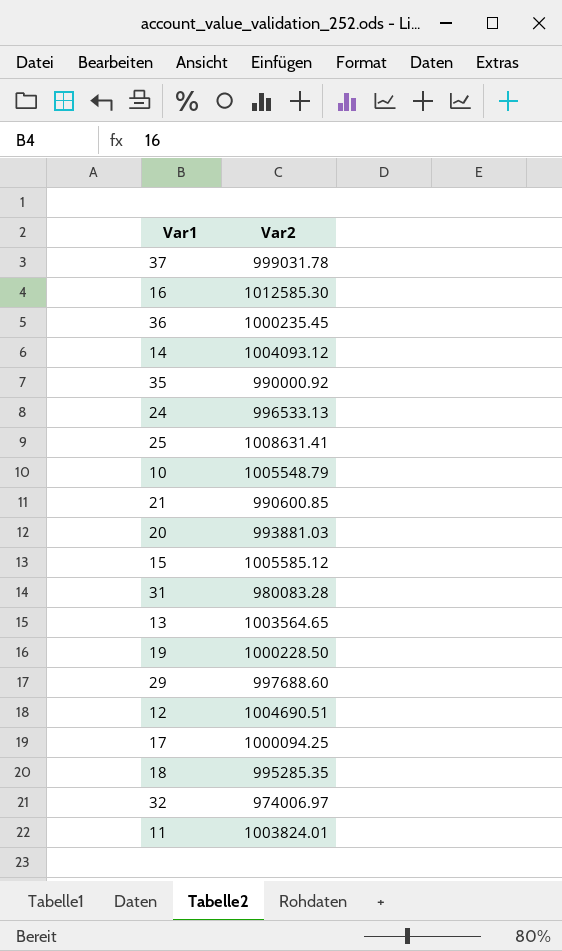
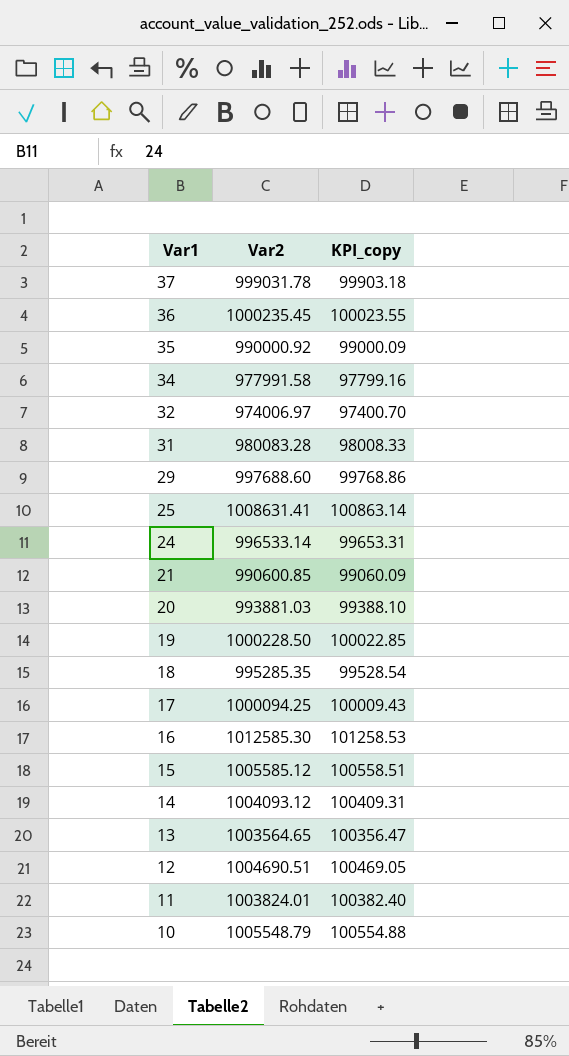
row order: none -> Var1 descending
column KPI_copy | formula: none -> [Var2] * 0.1
row 34: none -> 977991.58 | 97799.16
24 | Var2: 996533.13 -> 996533.14

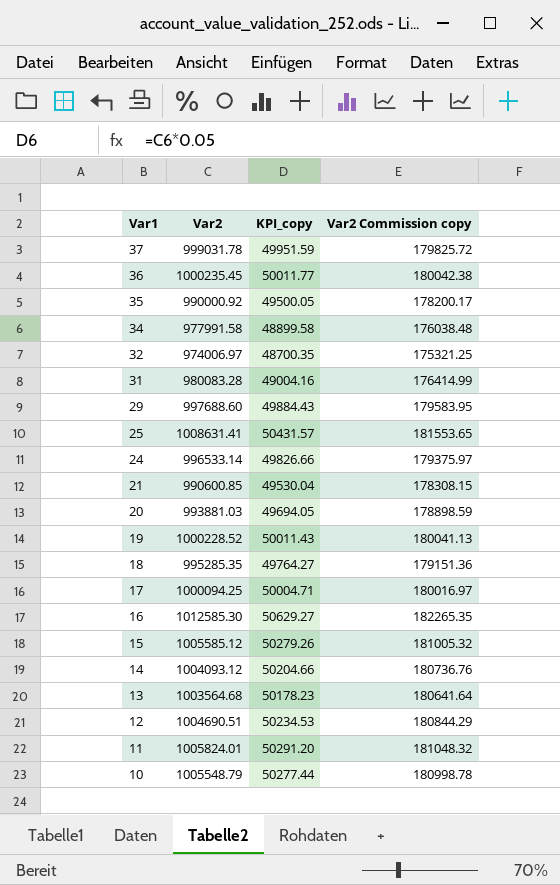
column KPI_copy | formula: [Var2] * 0.1 -> [Var2] * 0.05
column Var2 Commission copy | formula: none -> [Var2] * 0.18
19 | Var2: 1000228.50 -> 1000228.52
13 | Var2: 1003564.65 -> 1003564.68
11 | Var2: 1003824.01 -> 1005824.01

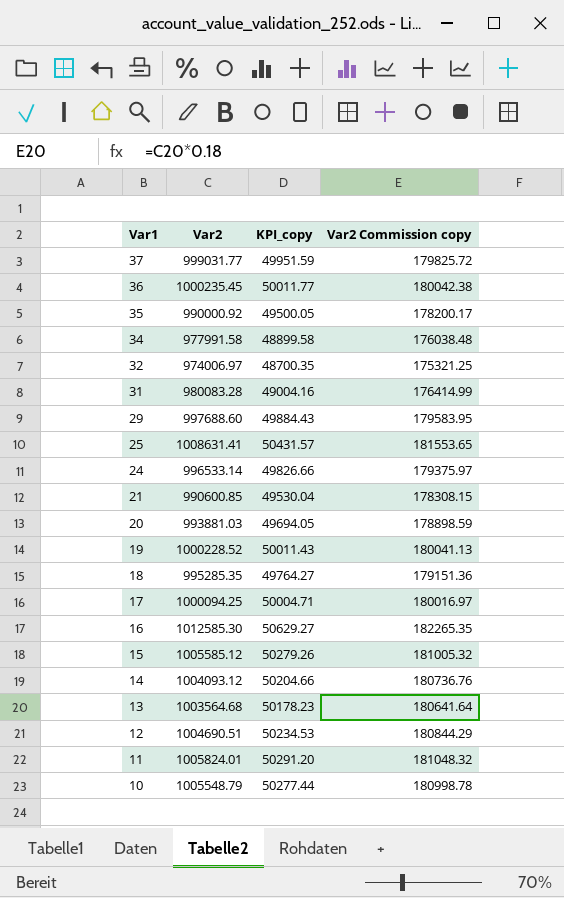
37 | Var2: 999031.78 -> 999031.77

